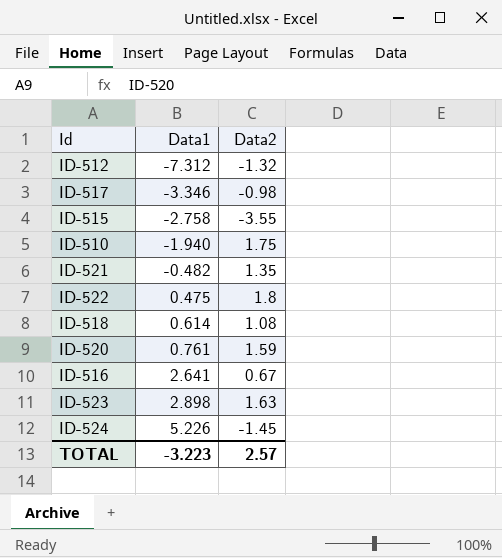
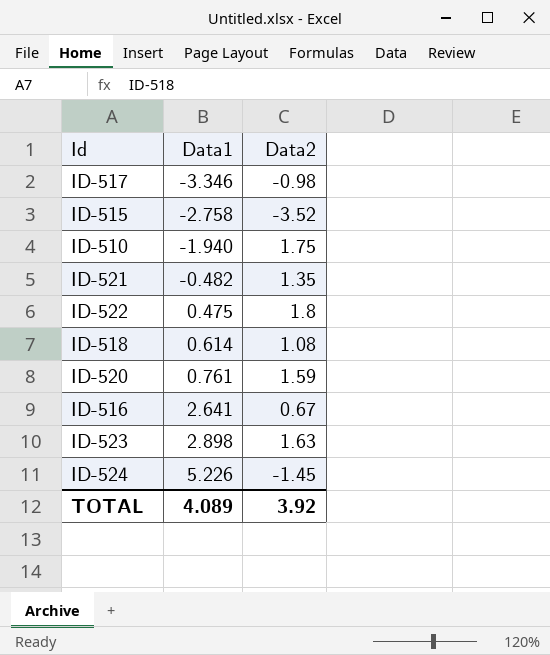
row ID-512: -7.312 | -1.32 -> none
ID-515 | Data2: -3.55 -> -3.52
TOTAL | Data1: -3.223 -> 4.089
TOTAL | Data2: 2.57 -> 3.92

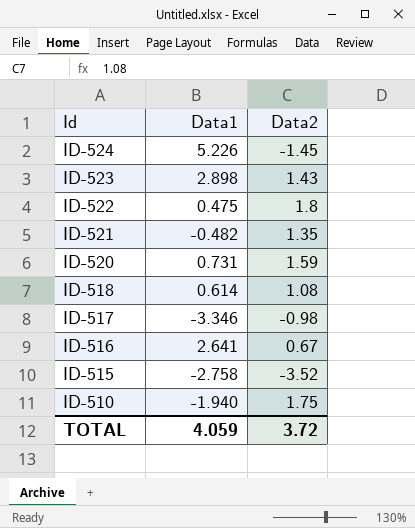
row order: Data1 ascending -> Id descending
ID-523 | Data2: 1.63 -> 1.43
ID-520 | Data1: 0.761 -> 0.731
TOTAL | Data1: 4.089 -> 4.059
TOTAL | Data2: 3.92 -> 3.72

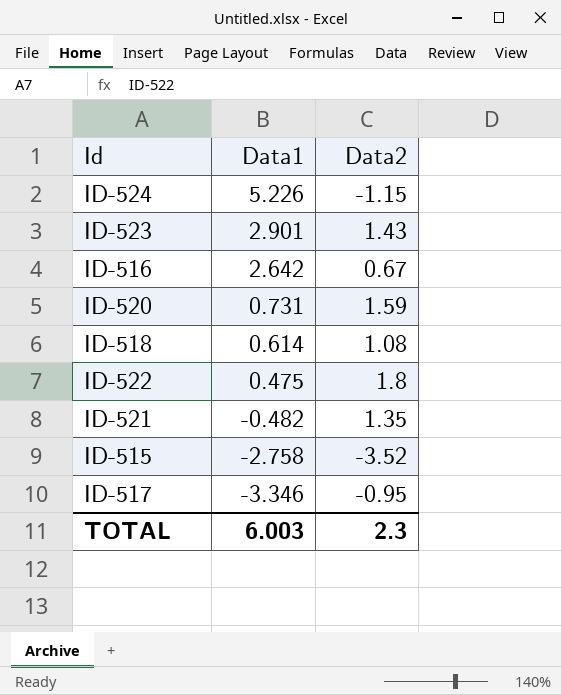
row order: Id descending -> Data1 descending
row ID-510: -1.940 | 1.75 -> none
ID-524 | Data2: -1.45 -> -1.15
ID-523 | Data1: 2.898 -> 2.901
ID-516 | Data1: 2.641 -> 2.642
ID-517 | Data2: -0.98 -> -0.95
TOTAL | Data1: 4.059 -> 6.003
TOTAL | Data2: 3.72 -> 2.3

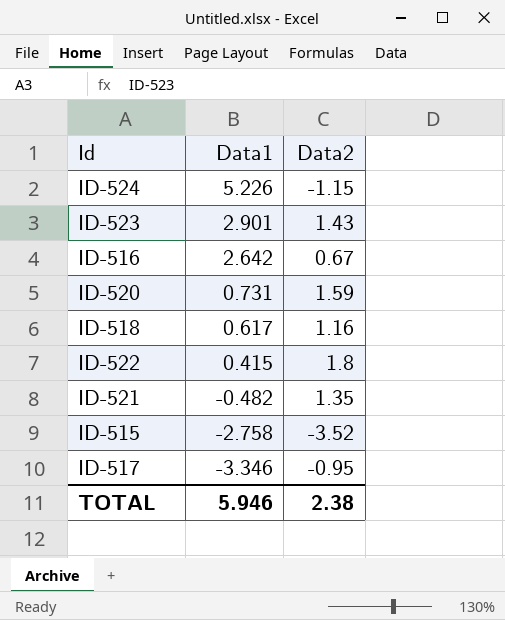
ID-518 | Data1: 0.614 -> 0.617
ID-518 | Data2: 1.08 -> 1.16
ID-522 | Data1: 0.475 -> 0.415
TOTAL | Data1: 6.003 -> 5.946
TOTAL | Data2: 2.3 -> 2.38

